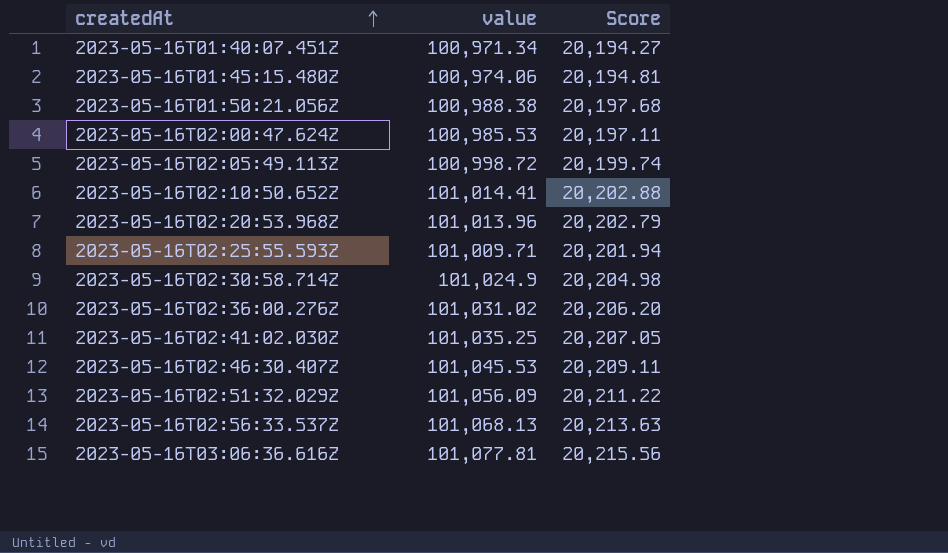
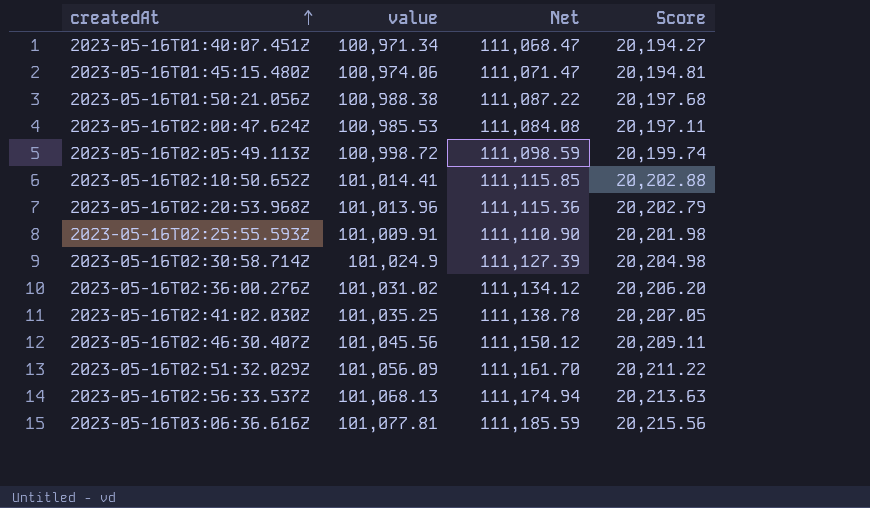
column Net | formula: none -> [value] * 1.1
2023-05-16T02:25:55.593Z | value: 101,009.71 -> 101,009.91
2023-05-16T02:25:55.593Z | Score: 20,201.94 -> 20,201.98
2023-05-16T02:46:30.407Z | value: 101,045.53 -> 101,045.56

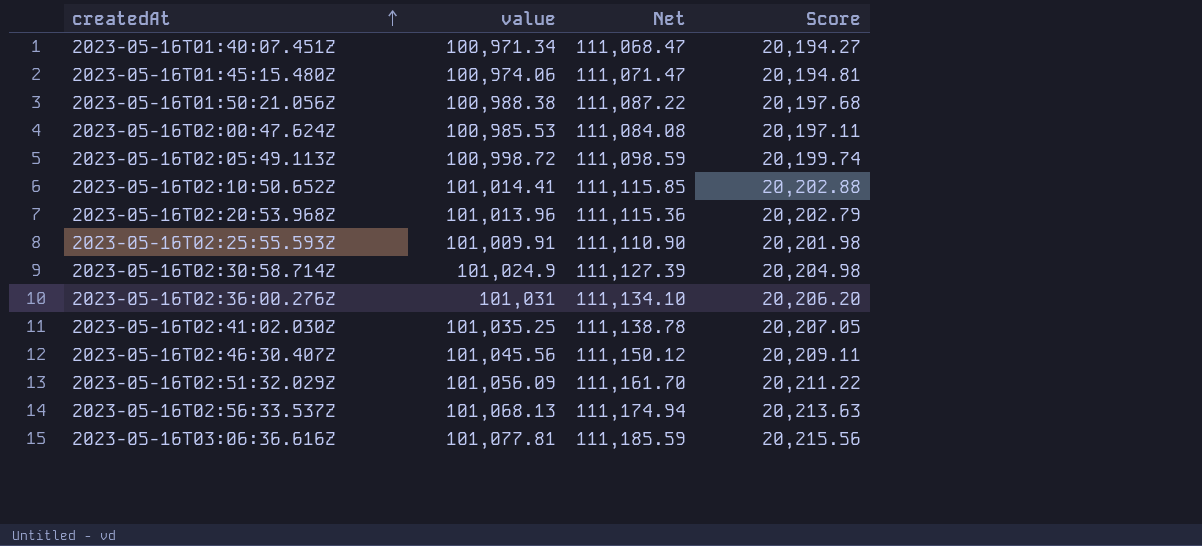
2023-05-16T02:36:00.276Z | value: 101,031.02 -> 101,031
2023-05-16T02:36:00.276Z | Net: 111,134.12 -> 111,134.10

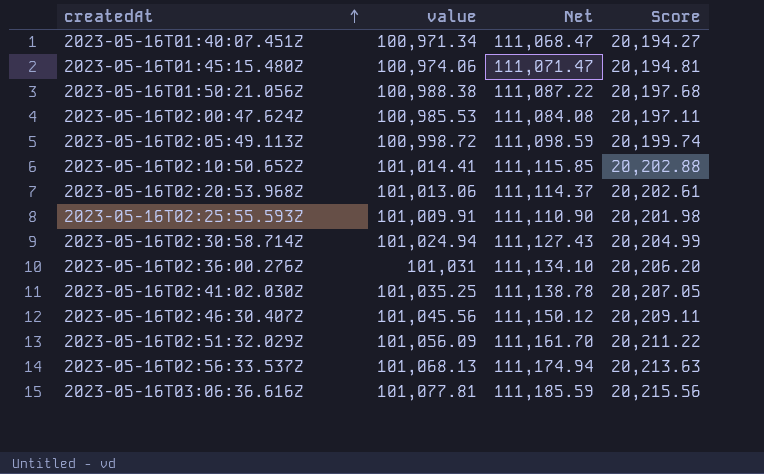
2023-05-16T02:20:53.968Z | value: 101,013.96 -> 101,013.06
2023-05-16T02:20:53.968Z | Net: 111,115.36 -> 111,114.37
2023-05-16T02:20:53.968Z | Score: 20,202.79 -> 20,202.61
2023-05-16T02:30:58.714Z | value: 101,024.9 -> 101,024.94
2023-05-16T02:30:58.714Z | Net: 111,127.39 -> 111,127.43
2023-05-16T02:30:58.714Z | Score: 20,204.98 -> 20,204.99

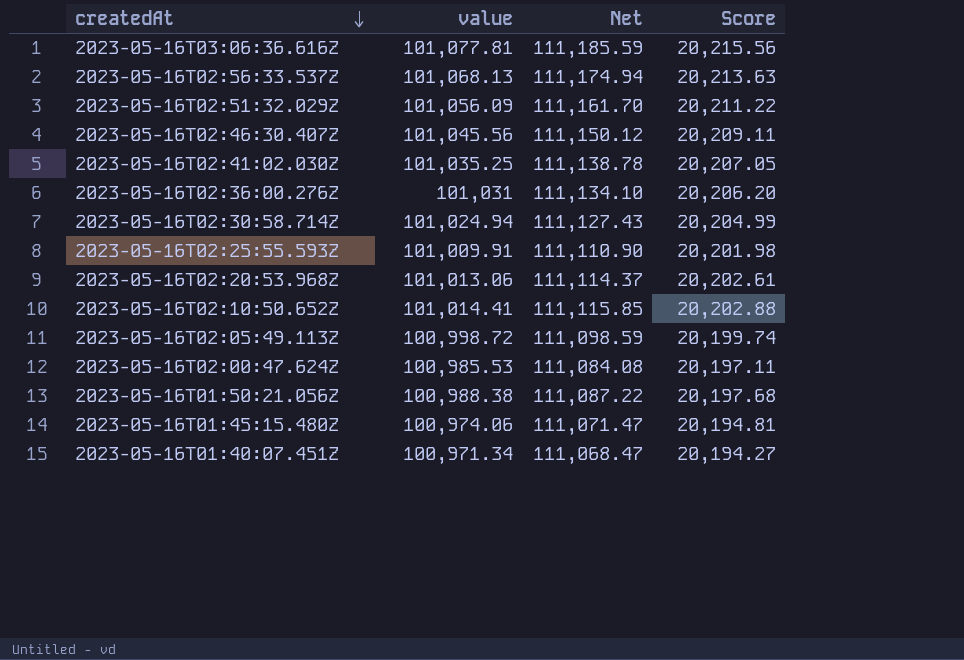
row order: createdAt ascending -> createdAt descending

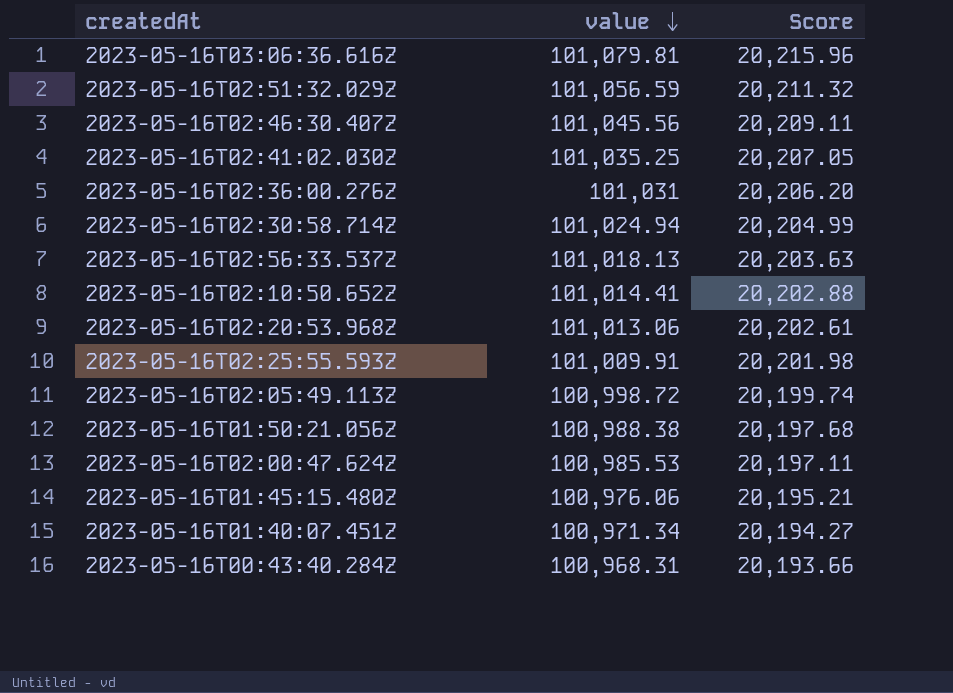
row order: createdAt descending -> value descending
column Net | formula: [value] * 1.1 -> none
2023-05-16T03:06:36.616Z | value: 101,077.81 -> 101,079.81
2023-05-16T03:06:36.616Z | Score: 20,215.56 -> 20,215.96
2023-05-16T02:51:32.029Z | value: 101,056.09 -> 101,056.59
2023-05-16T02:51:32.029Z | Score: 20,211.22 -> 20,211.32
2023-05-16T02:56:33.537Z | value: 101,068.13 -> 101,018.13
2023-05-16T02:56:33.537Z | Score: 20,213.63 -> 20,203.63
2023-05-16T01:45:15.480Z | value: 100,974.06 -> 100,976.06
2023-05-16T01:45:15.480Z | Score: 20,194.81 -> 20,195.21
row 2023-05-16T00:43:40.284Z: none -> 100,968.31 | 20,193.66

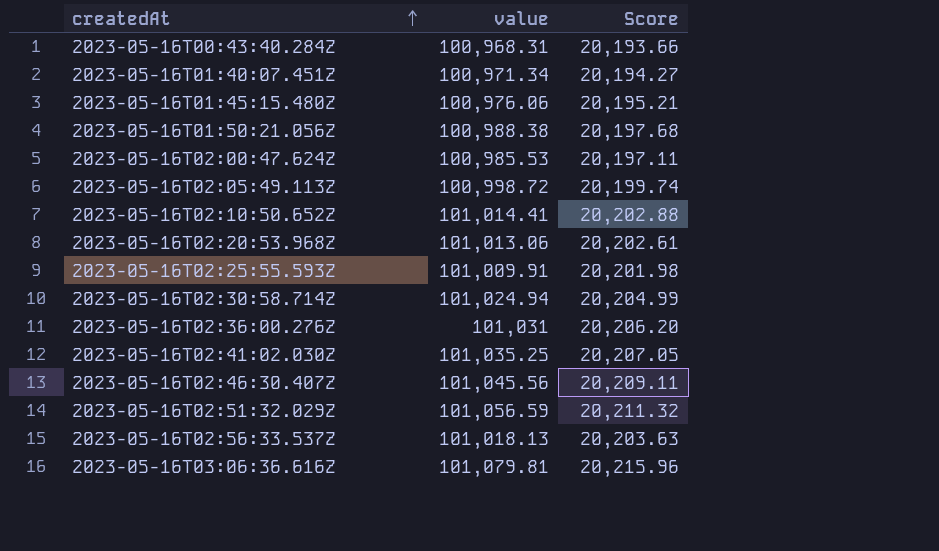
row order: value descending -> createdAt ascending

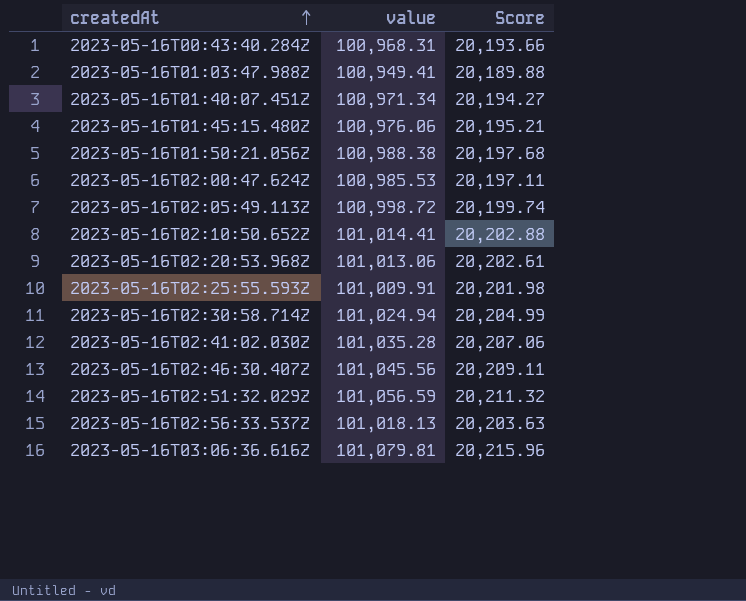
row 2023-05-16T02:36:00.276Z: 101,031 | 20,206.20 -> none
row 2023-05-16T01:03:47.988Z: none -> 100,949.41 | 20,189.88
2023-05-16T02:41:02.030Z | value: 101,035.25 -> 101,035.28
2023-05-16T02:41:02.030Z | Score: 20,207.05 -> 20,207.06

